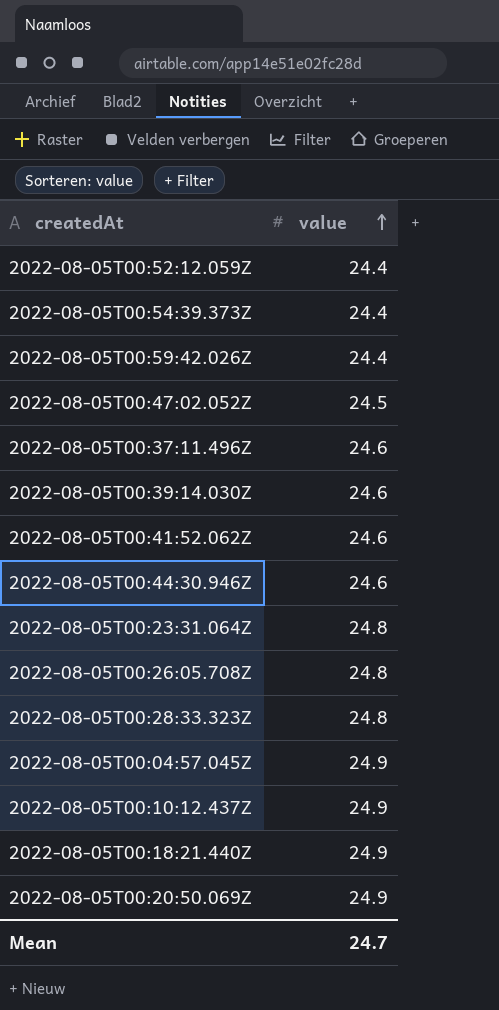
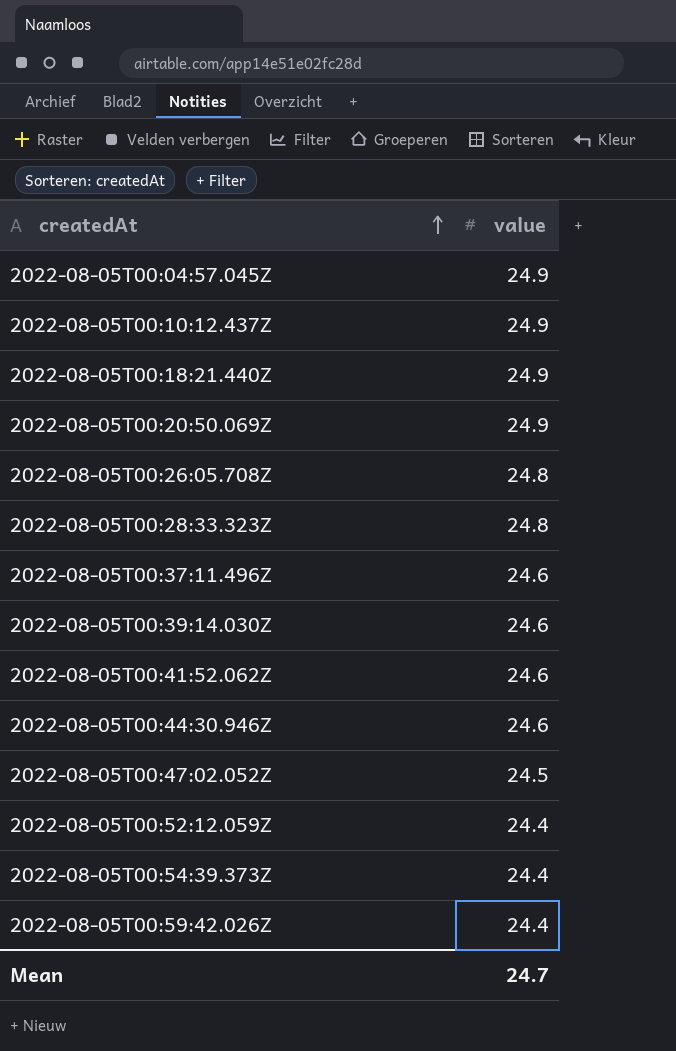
row order: value ascending -> createdAt ascending
row 2022-08-05T00:23:31.064Z: 24.8 -> none

